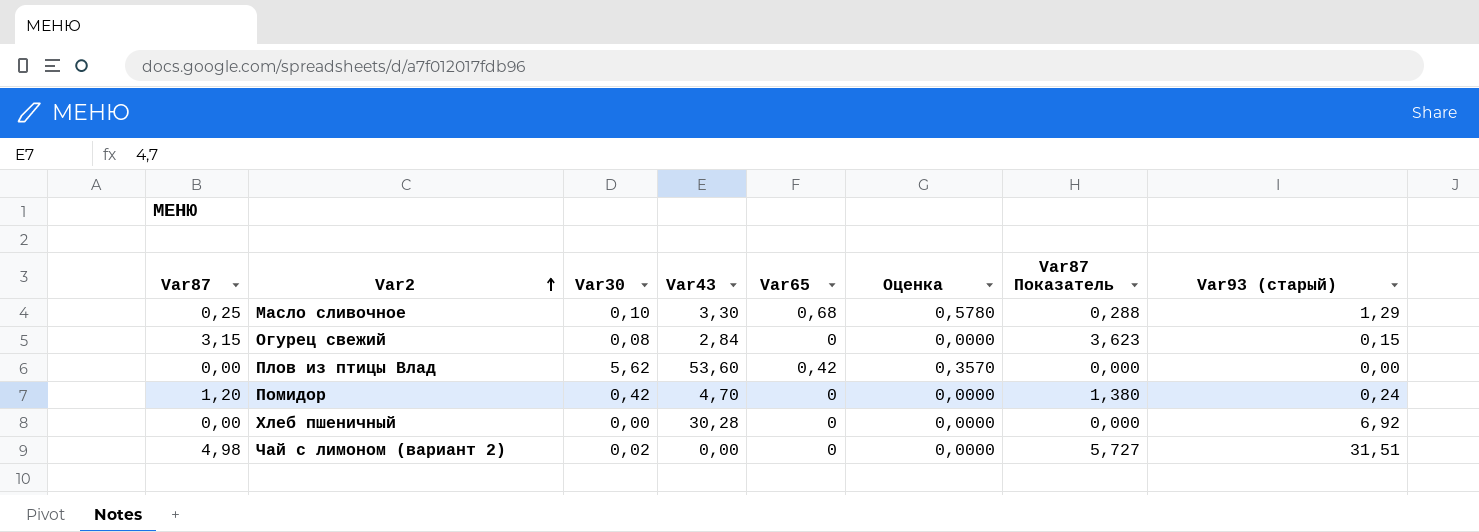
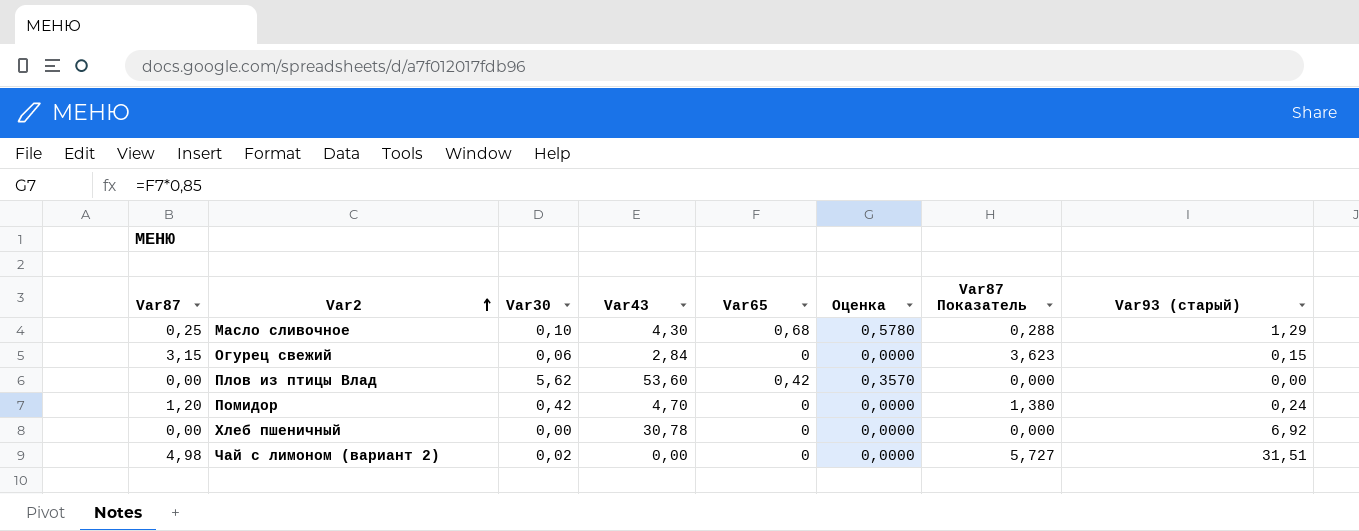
Масло сливочное | Var43: 3,30 -> 4,30
Огурец свежий | Var30: 0,08 -> 0,06
Хлеб пшеничный | Var43: 30,28 -> 30,78

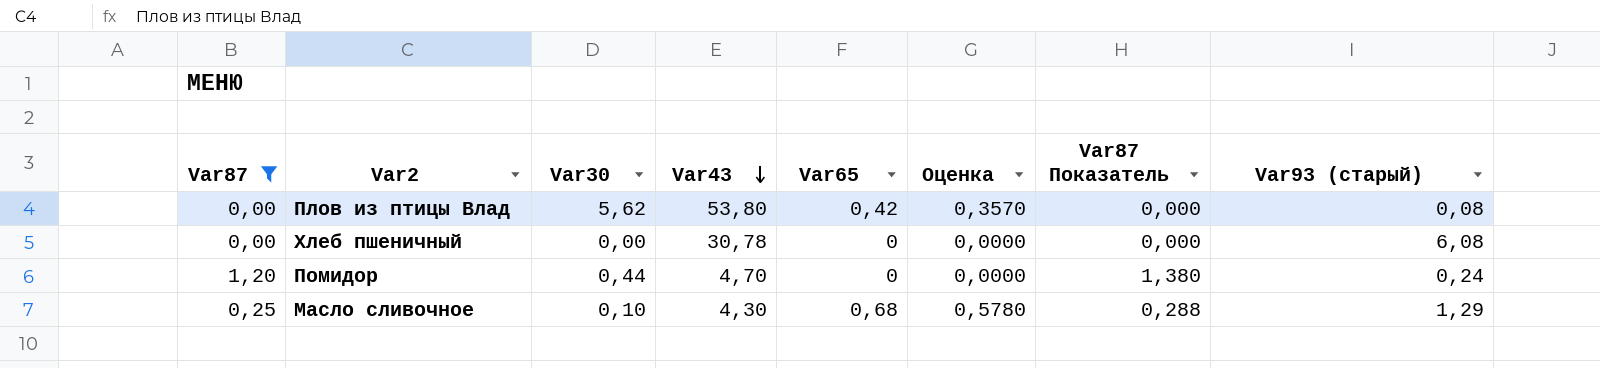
filter: none -> Var87 <= 1,20
row order: Var2 ascending -> Var43 descending
Плов из птицы Влад | Var43: 53,60 -> 53,80
Плов из птицы Влад | Var93 (старый): 0,00 -> 0,08
Хлеб пшеничный | Var93 (старый): 6,92 -> 6,08
Помидор | Var30: 0,42 -> 0,44

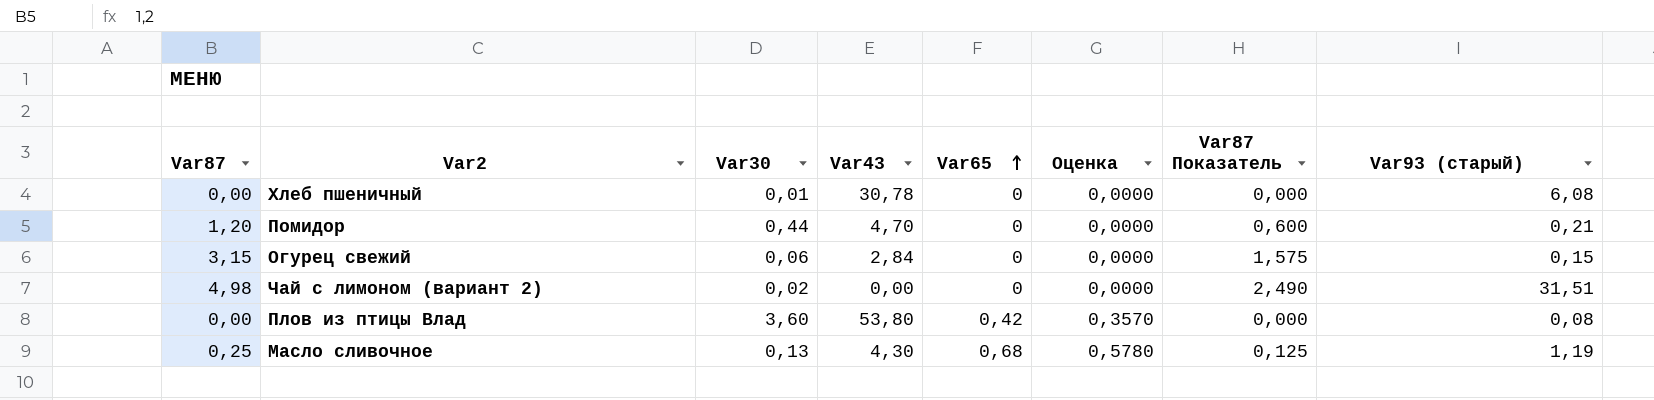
filter: Var87 <= 1,20 -> none
row order: Var43 descending -> Var65 ascending
column Var87 Показатель | formula: [Var87] * 1,15 -> [Var87] * 0,5
Хлеб пшеничный | Var30: 0,00 -> 0,01
Помидор | Var93 (старый): 0,24 -> 0,21
Плов из птицы Влад | Var30: 5,62 -> 3,60
Масло сливочное | Var30: 0,10 -> 0,13
Масло сливочное | Var93 (старый): 1,29 -> 1,19

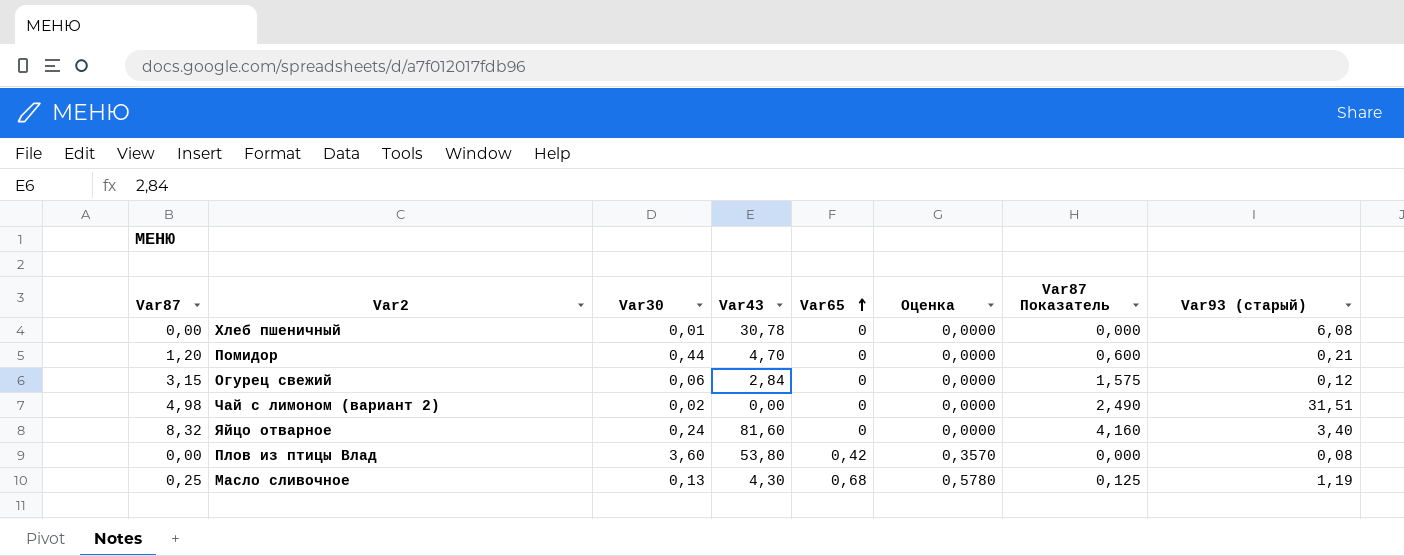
Огурец свежий | Var93 (старый): 0,15 -> 0,12
row Яйцо отварное: none -> 8,32 | 0,24 | 81,60 | 0 | 0,0000 | 4,160 | 3,40

